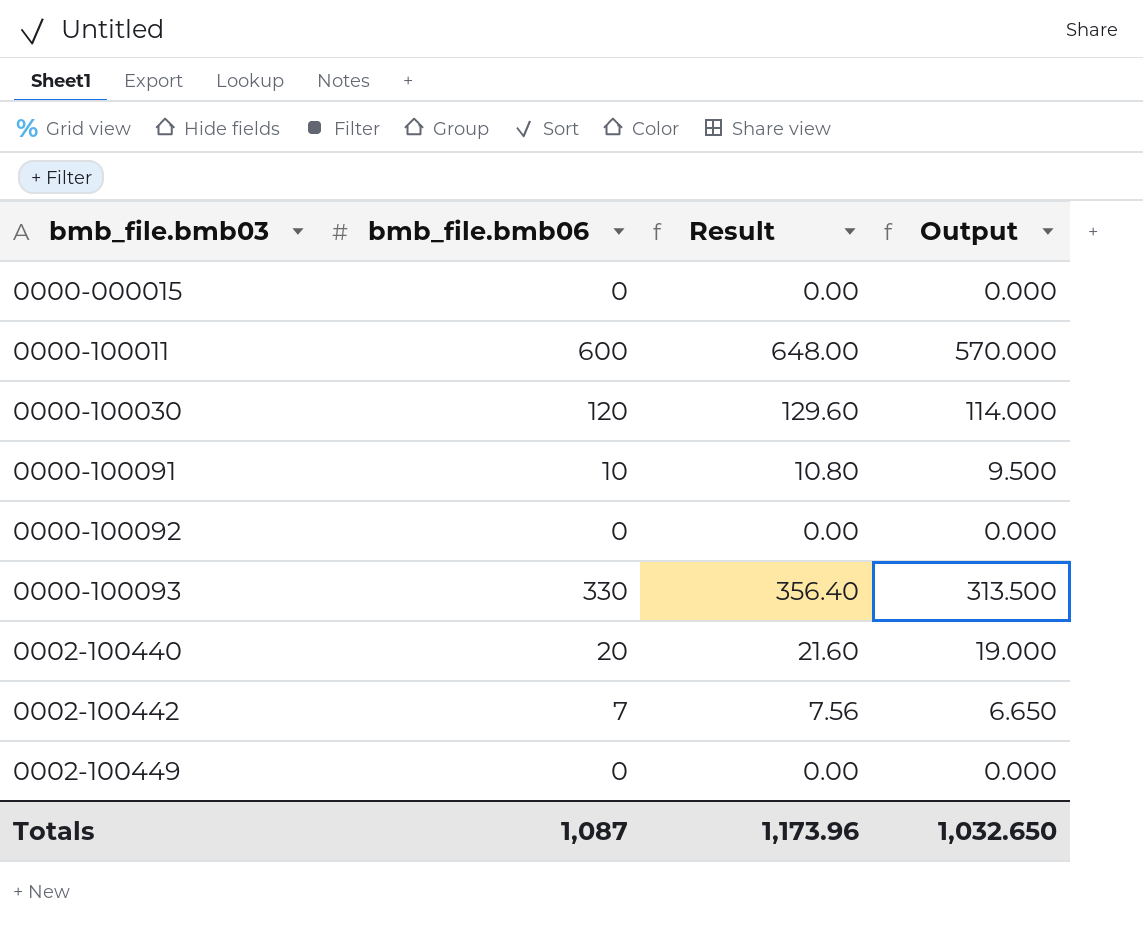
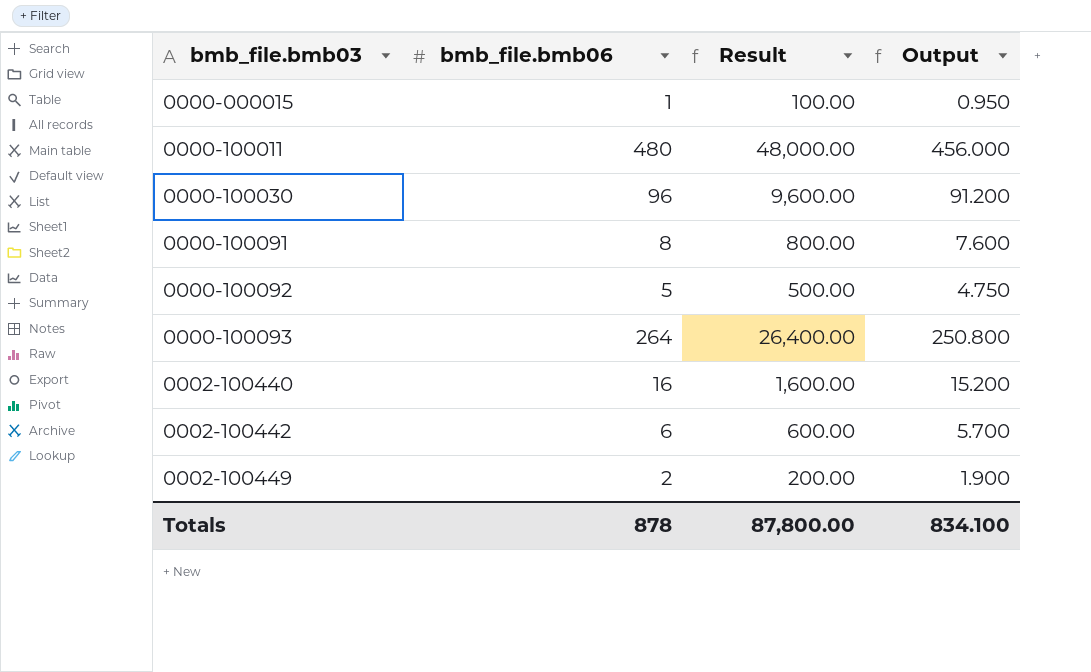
column Result | formula: [bmb_file.bmb06] * 1.08 -> [bmb_file.bmb06] * 100
0000-000015 | bmb_file.bmb06: 0 -> 1
0000-000015 | Output: 0.000 -> 0.950
0000-100011 | bmb_file.bmb06: 600 -> 480
0000-100011 | Output: 570.000 -> 456.000
0000-100030 | bmb_file.bmb06: 120 -> 96
0000-100030 | Output: 114.000 -> 91.200
0000-100091 | bmb_file.bmb06: 10 -> 8
0000-100091 | Output: 9.500 -> 7.600
0000-100092 | bmb_file.bmb06: 0 -> 5
0000-100092 | Output: 0.000 -> 4.750
0000-100093 | bmb_file.bmb06: 330 -> 264
0000-100093 | Output: 313.500 -> 250.800
0002-100440 | bmb_file.bmb06: 20 -> 16
0002-100440 | Output: 19.000 -> 15.200
0002-100442 | bmb_file.bmb06: 7 -> 6
0002-100442 | Output: 6.650 -> 5.700
0002-100449 | bmb_file.bmb06: 0 -> 2
0002-100449 | Output: 0.000 -> 1.900
Totals | bmb_file.bmb06: 1,087 -> 878
Totals | Result: 1,173.96 -> 87,800.00
Totals | Output: 1,032.650 -> 834.100

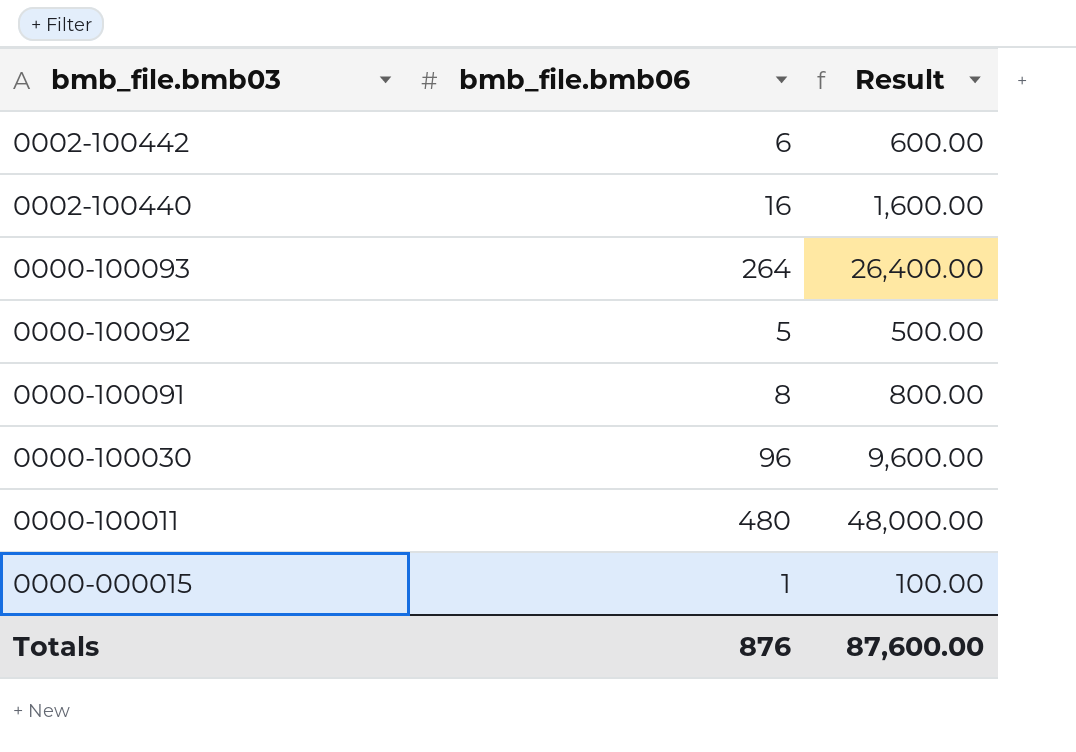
row order: bmb_file.bmb03 ascending -> bmb_file.bmb03 descending
column Output | formula: [bmb_file.bmb06] * 0.95 -> none
row 0002-100449: 2 | 200.00 | 1.900 -> none
Totals | bmb_file.bmb06: 878 -> 876
Totals | Result: 87,800.00 -> 87,600.00

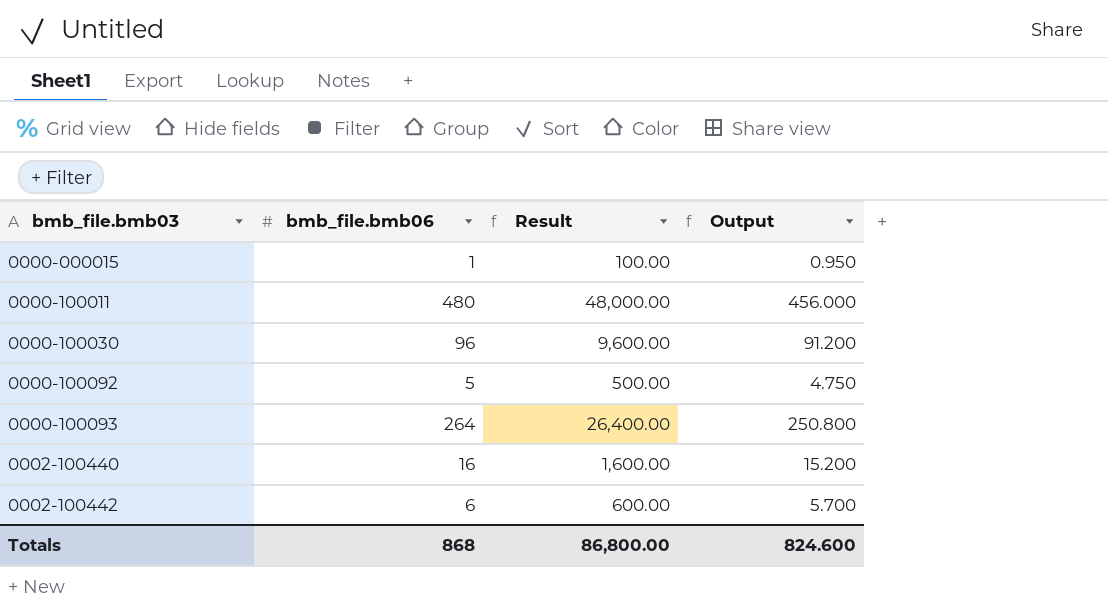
row order: bmb_file.bmb03 descending -> bmb_file.bmb03 ascending
column Output | formula: none -> [bmb_file.bmb06] * 0.95
row 0000-100091: 8 | 800.00 -> none
Totals | bmb_file.bmb06: 876 -> 868
Totals | Result: 87,600.00 -> 86,800.00

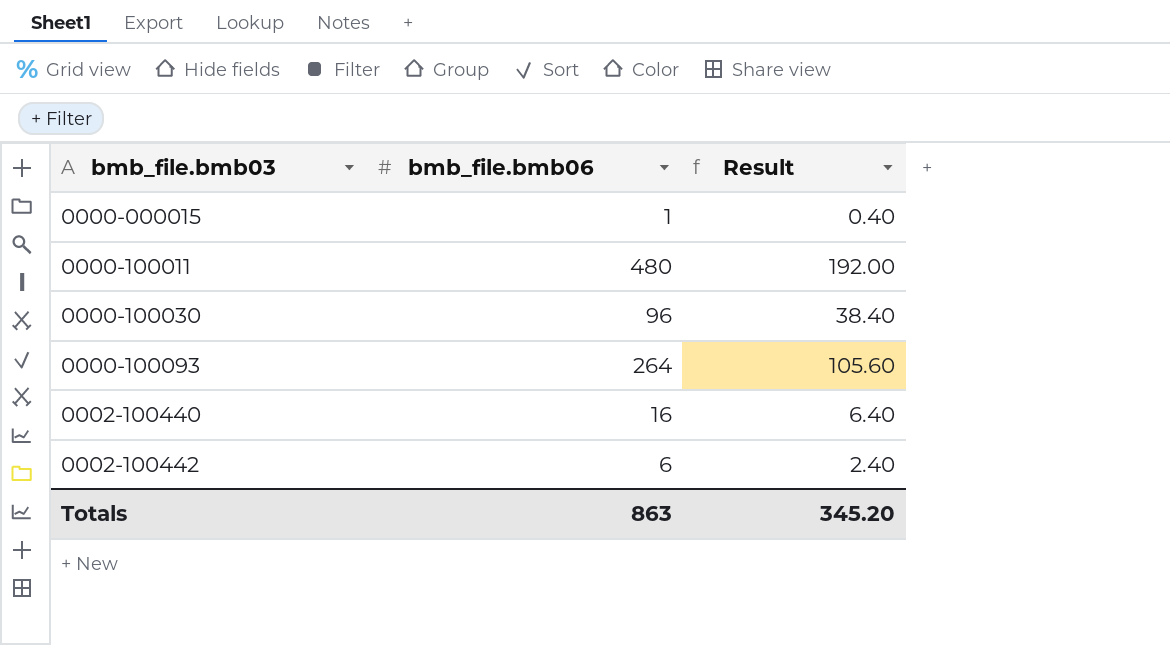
column Output | formula: [bmb_file.bmb06] * 0.95 -> none
column Result | formula: [bmb_file.bmb06] * 100 -> [bmb_file.bmb06] * 0.4
row 0000-100092: 5 | 500.00 | 4.750 -> none
Totals | bmb_file.bmb06: 868 -> 863
Totals | Result: 86,800.00 -> 345.20

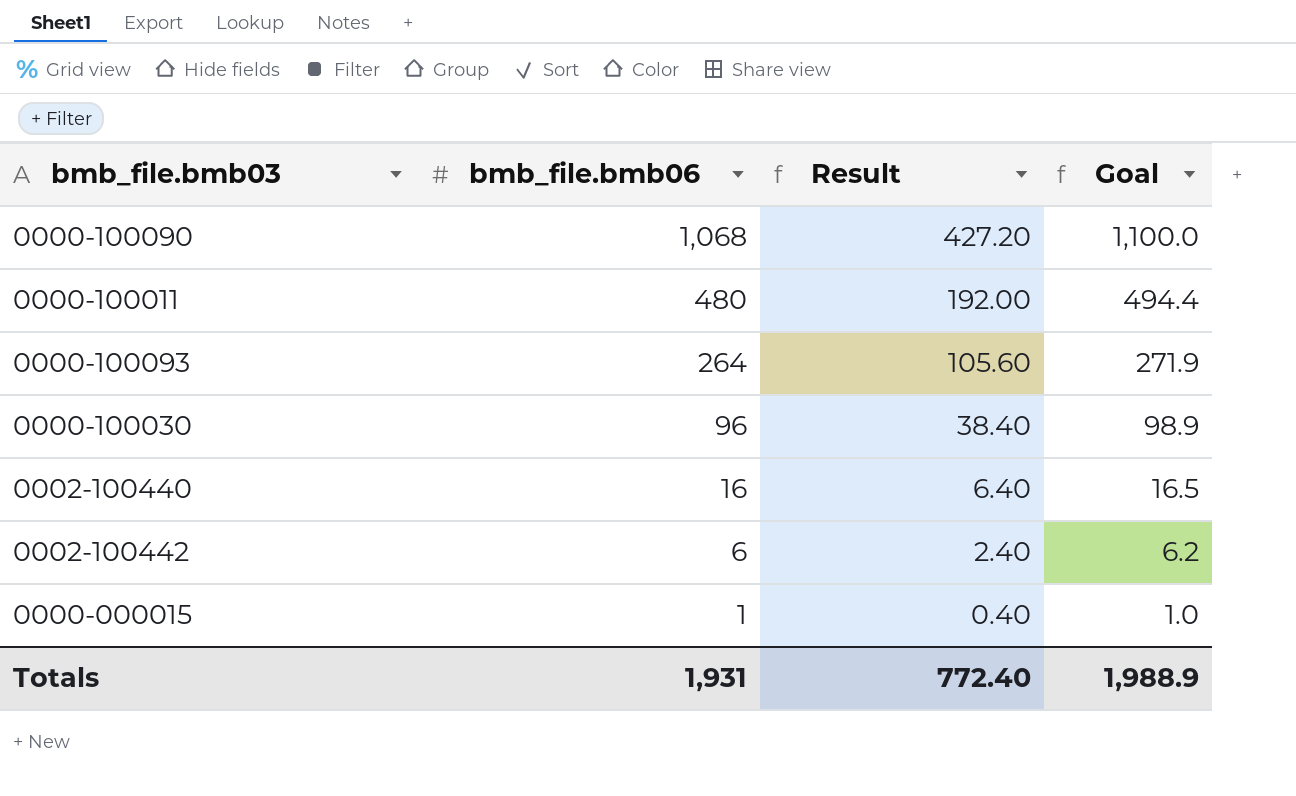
row order: bmb_file.bmb03 ascending -> bmb_file.bmb06 descending
column Goal | formula: none -> [bmb_file.bmb06] * 1.03
row 0000-100090: none -> 1,068 | 427.20 | 1,100.0
Totals | bmb_file.bmb06: 863 -> 1,931
Totals | Result: 345.20 -> 772.40

